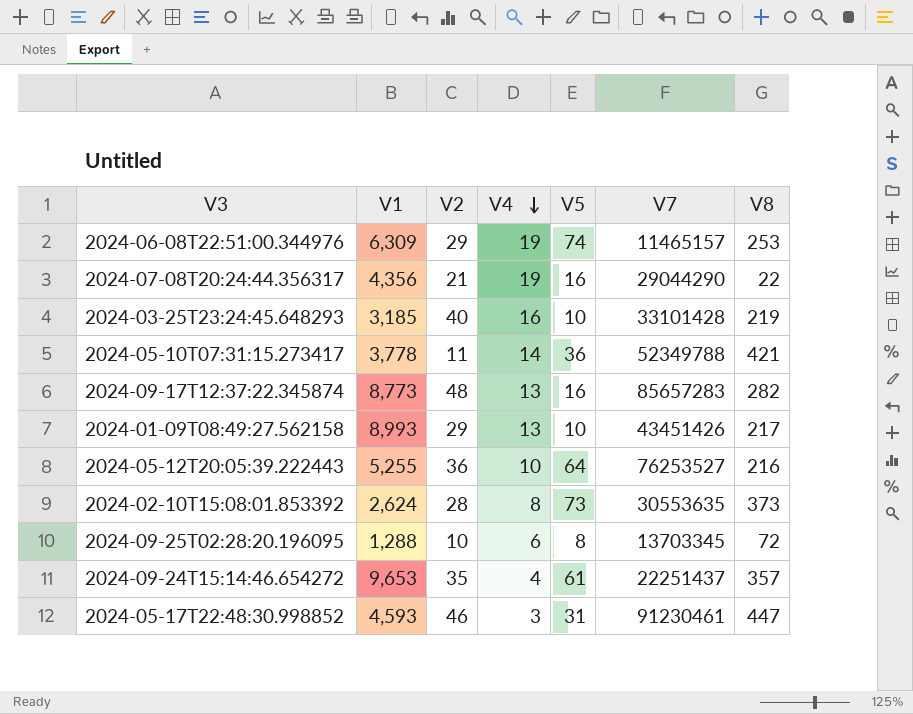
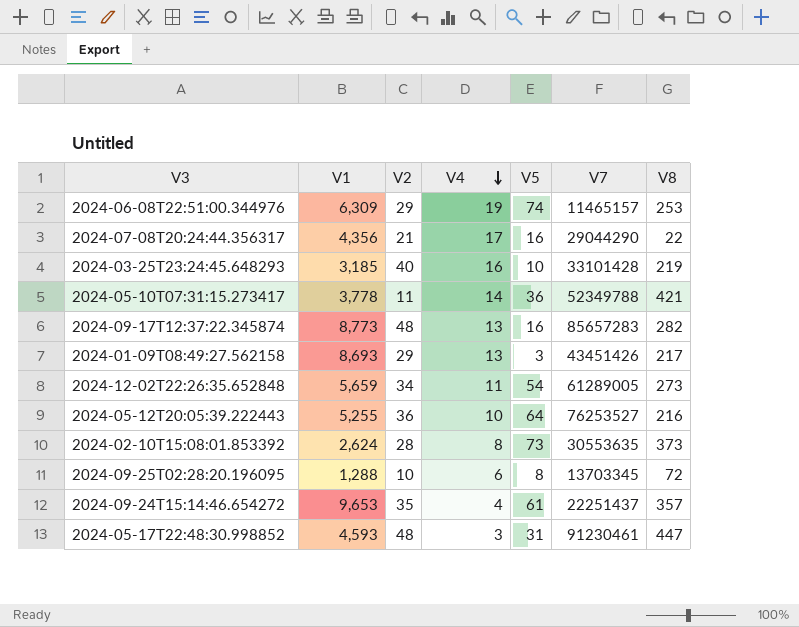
2024-07-08T20:24:44.356317 | V4: 19 -> 17
2024-01-09T08:49:27.562158 | V1: 8,993 -> 8,693
2024-01-09T08:49:27.562158 | V5: 10 -> 3
row 2024-12-02T22:26:35.652848: none -> 5,659 | 34 | 11 | 54 | 61289005 | 273
2024-05-17T22:48:30.998852 | V2: 46 -> 48

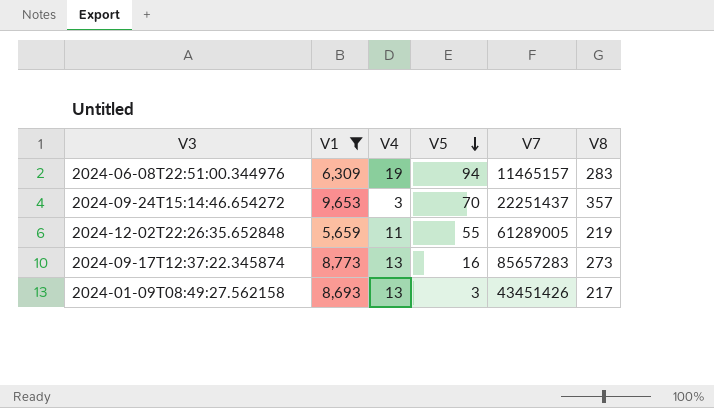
filter: none -> V1 >= 5,659
row order: V4 descending -> V5 descending
column V2 | position: 3 -> none
2024-06-08T22:51:00.344976 | V5: 74 -> 94
2024-06-08T22:51:00.344976 | V8: 253 -> 283
2024-09-24T15:14:46.654272 | V4: 4 -> 3
2024-09-24T15:14:46.654272 | V5: 61 -> 70
2024-12-02T22:26:35.652848 | V5: 54 -> 55
2024-12-02T22:26:35.652848 | V8: 273 -> 219
2024-09-17T12:37:22.345874 | V8: 282 -> 273

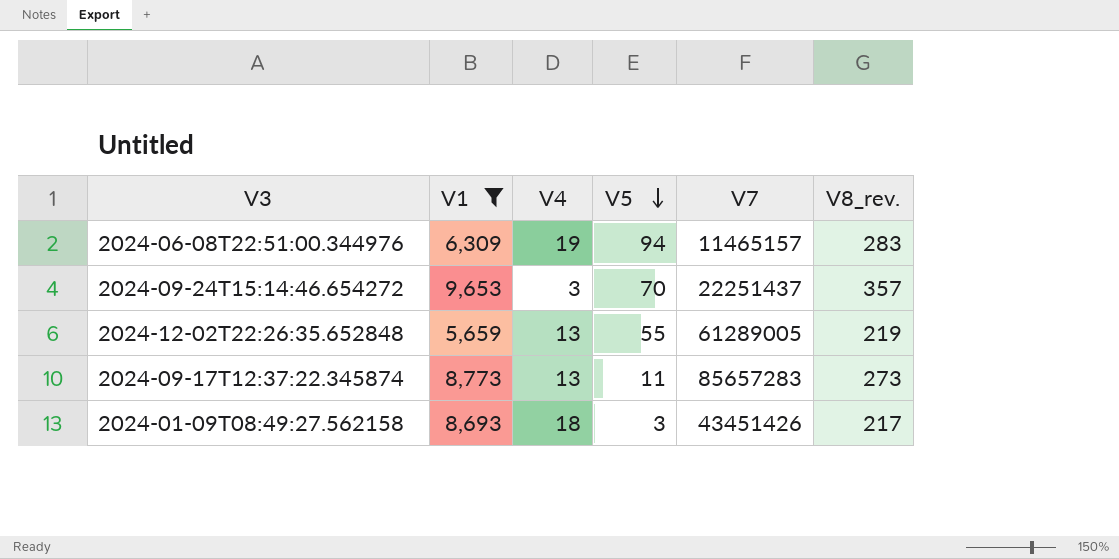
column name: V8 -> V8_rev.
2024-12-02T22:26:35.652848 | V4: 11 -> 13
2024-09-17T12:37:22.345874 | V5: 16 -> 11
2024-01-09T08:49:27.562158 | V4: 13 -> 18

